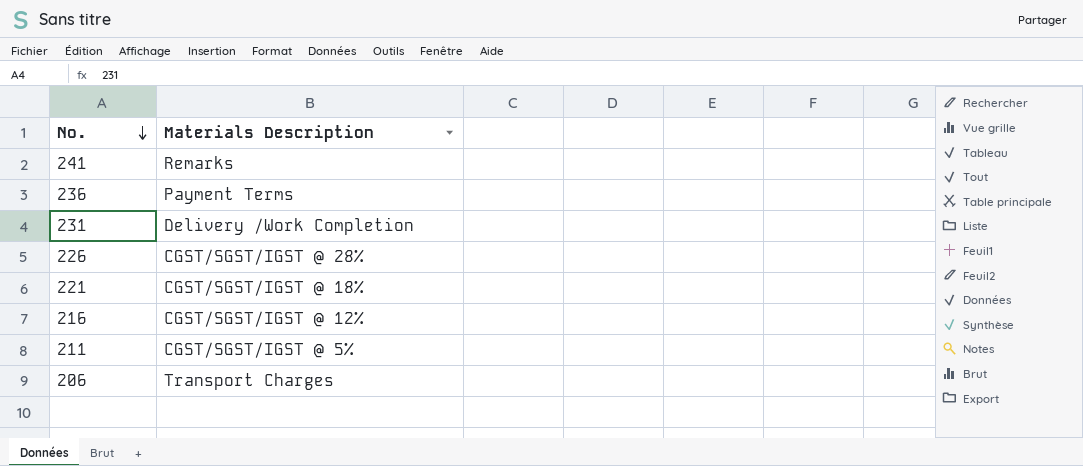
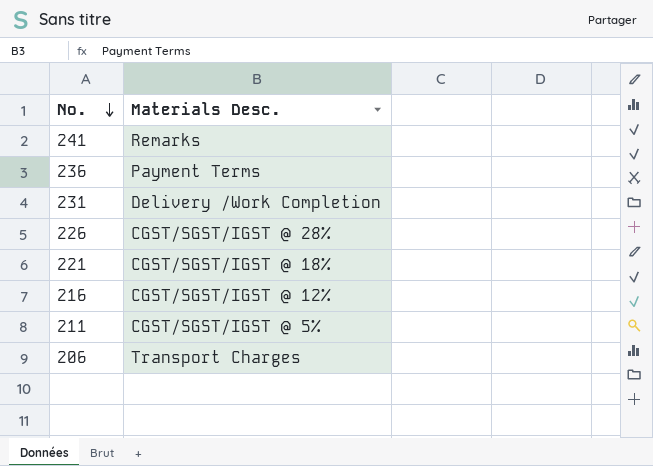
column name: Materials Description -> Materials Desc.

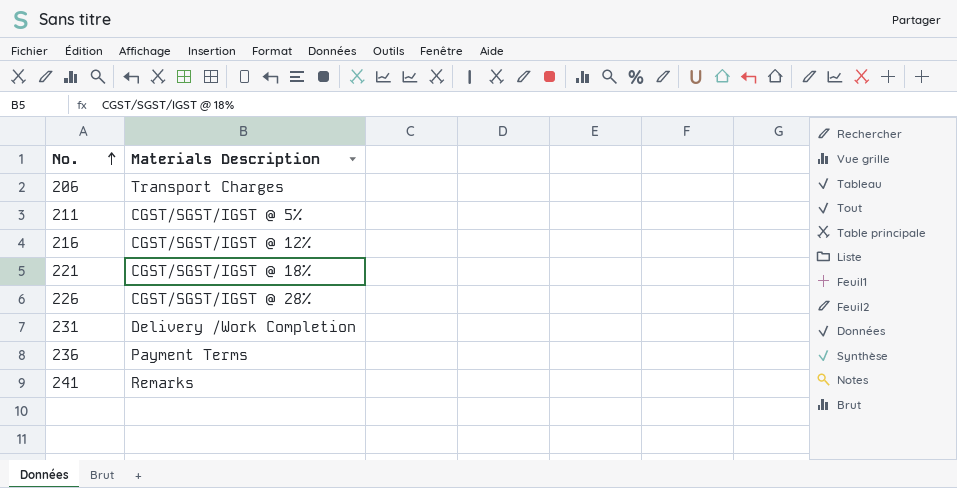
row order: No. descending -> No. ascending
column name: Materials Desc. -> Materials Description

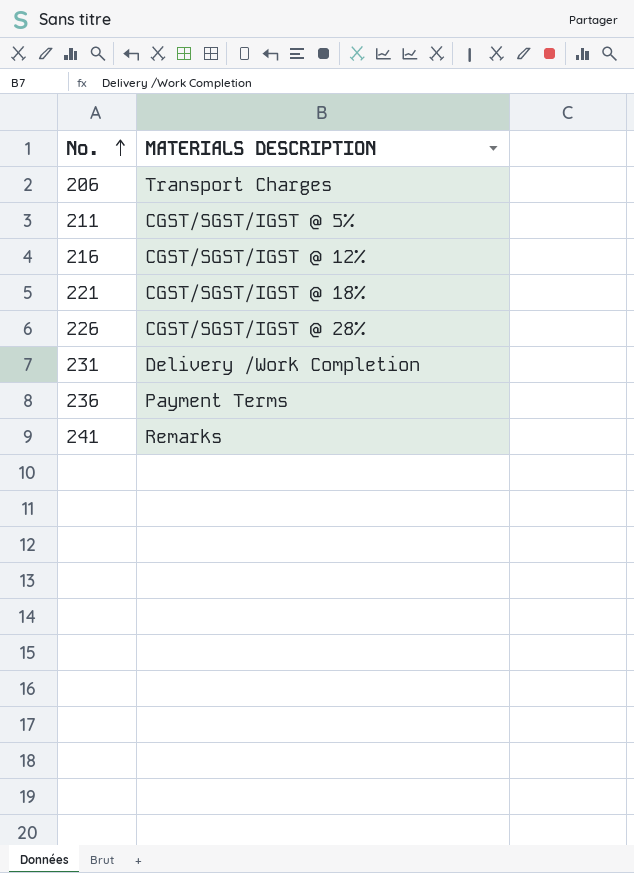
column name: Materials Description -> MATERIALS DESCRIPTION

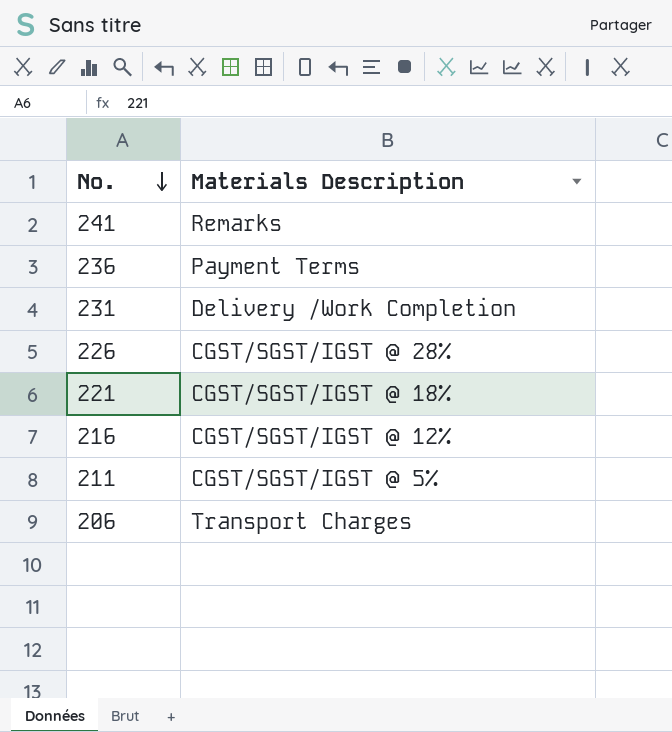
row order: No. ascending -> No. descending
column name: MATERIALS DESCRIPTION -> Materials Description

